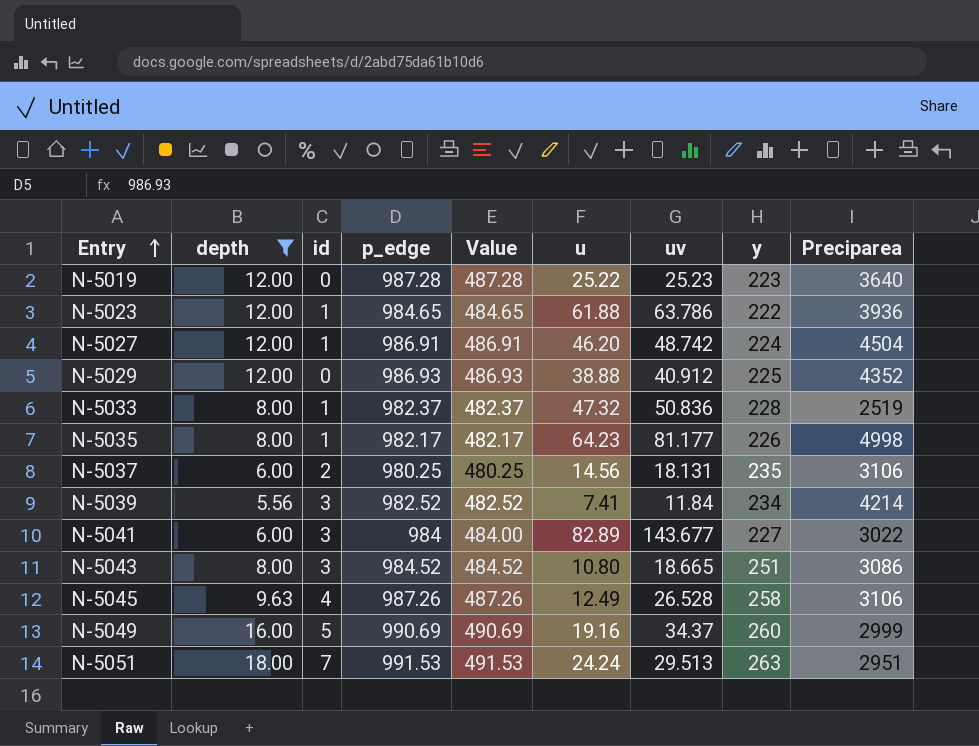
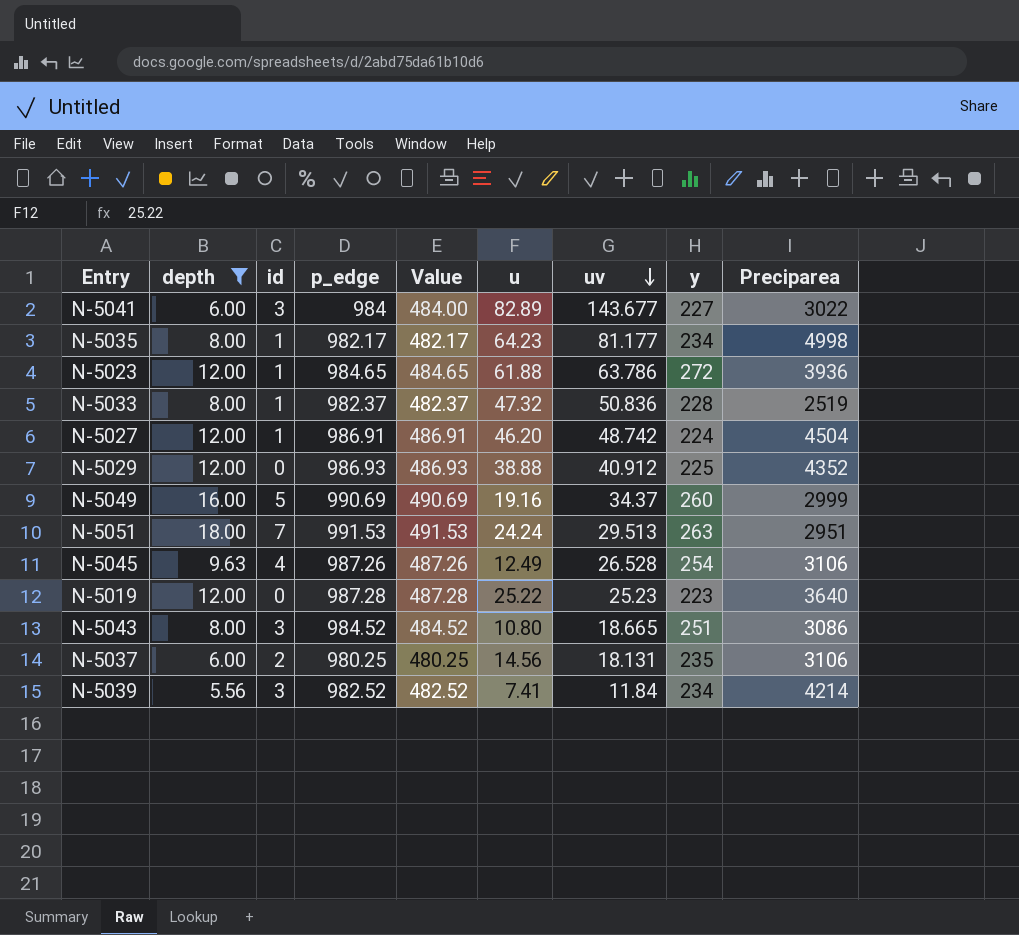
row order: Entry ascending -> uv descending
N-5035 | y: 226 -> 234
N-5023 | y: 222 -> 272
N-5045 | y: 258 -> 254

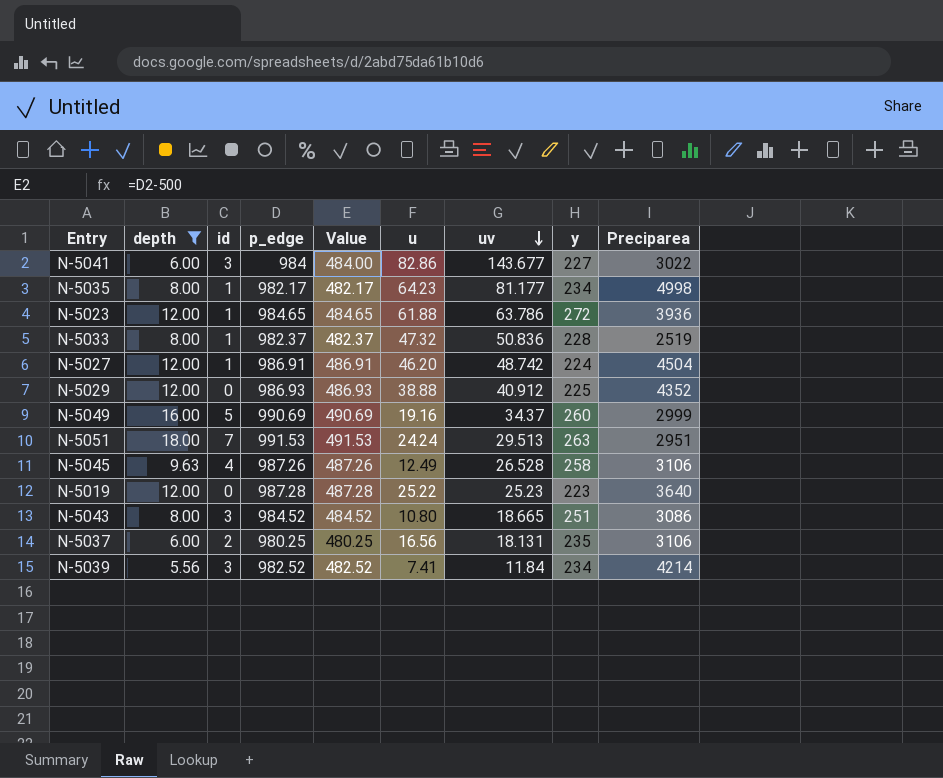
N-5041 | u: 82.89 -> 82.86
N-5045 | y: 254 -> 258
N-5037 | u: 14.56 -> 16.56

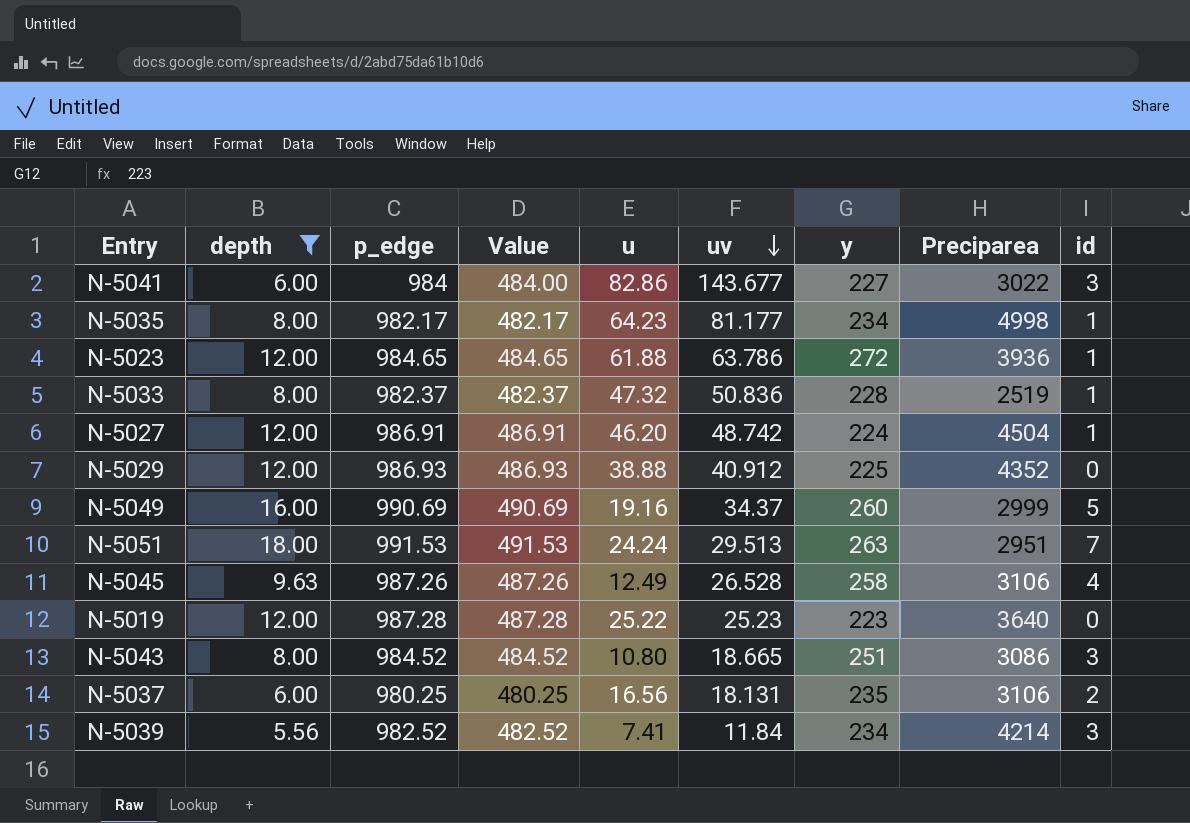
column id | position: 3 -> 9

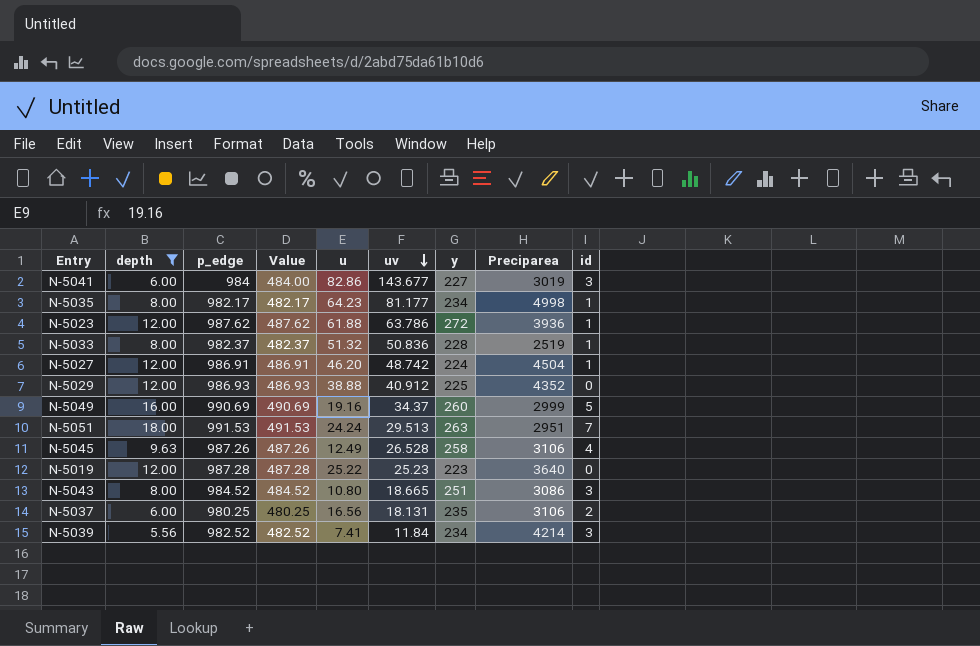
N-5041 | Preciparea: 3022 -> 3019
N-5023 | p_edge: 984.65 -> 987.62
N-5023 | Value: 484.65 -> 487.62
N-5033 | u: 47.32 -> 51.32

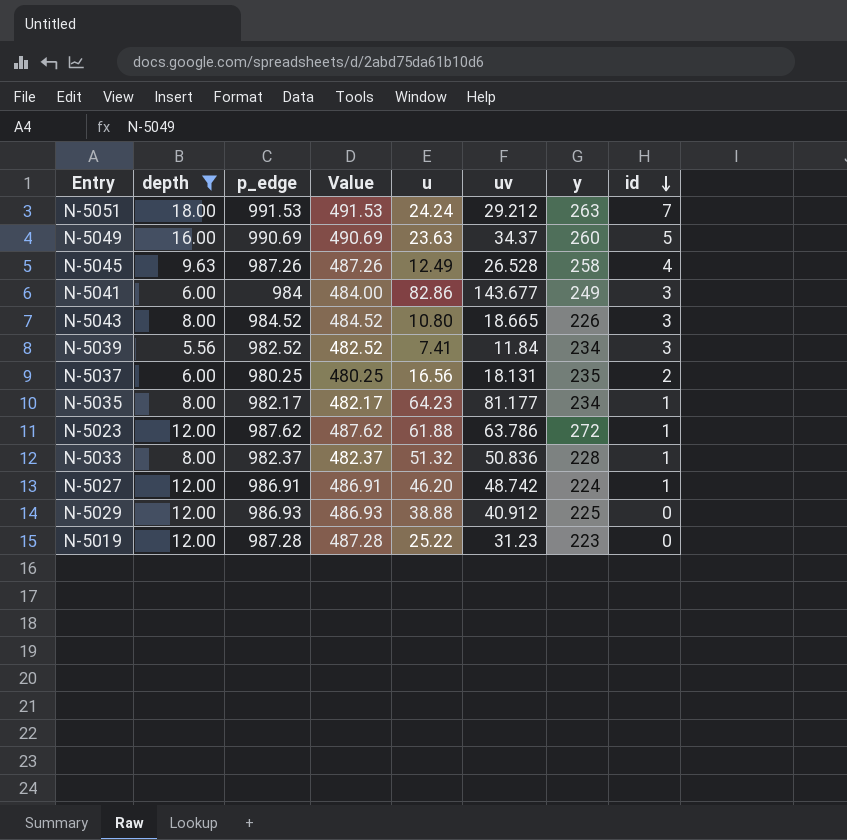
row order: uv descending -> id descending
column Preciparea | position: 8 -> none
N-5051 | uv: 29.513 -> 29.212
N-5049 | u: 19.16 -> 23.63
N-5041 | y: 227 -> 249
N-5043 | y: 251 -> 226
N-5019 | uv: 25.23 -> 31.23

